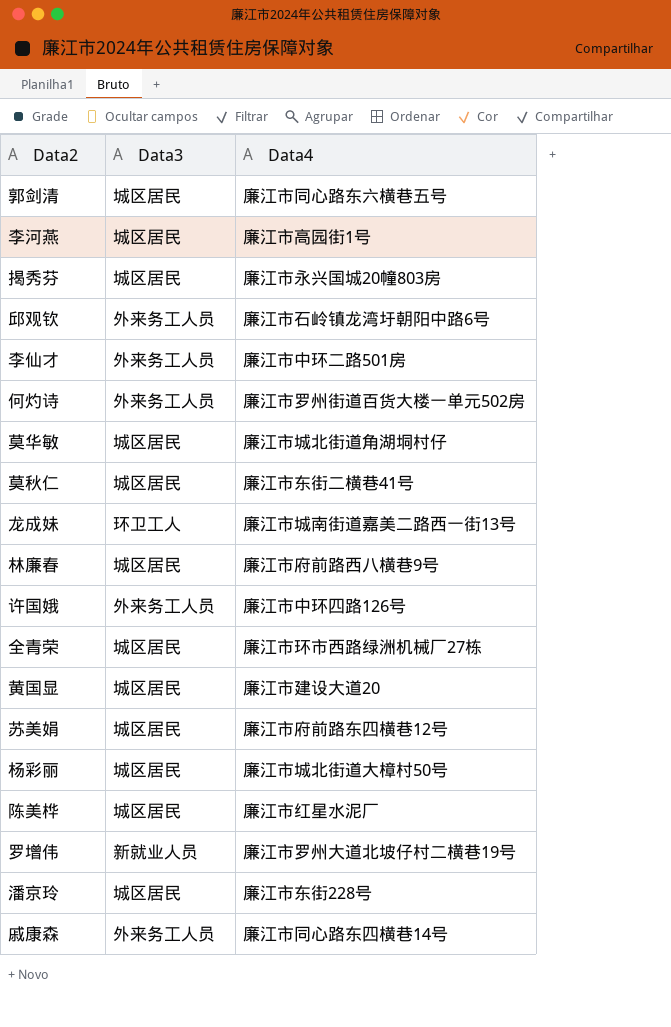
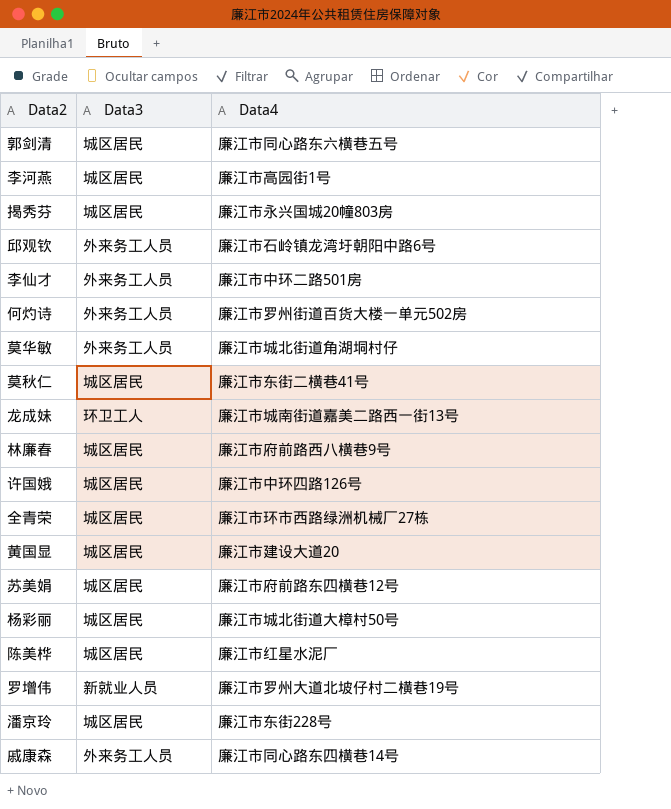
莫华敏 | Data3: 城区居民 -> 外来务工人员
许国娥 | Data3: 外来务工人员 -> 城区居民

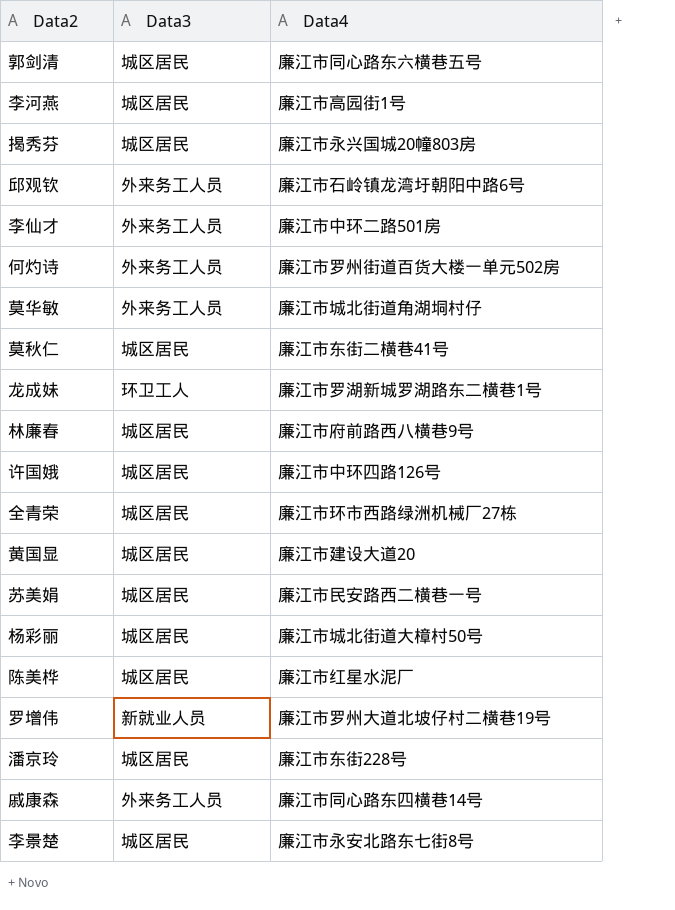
龙成妹 | Data4: 廉江市城南街道嘉美二路西一街13号 -> 廉江市罗湖新城罗湖路东二横巷1号
苏美娟 | Data4: 廉江市府前路东四横巷12号 -> 廉江市民安路西二横巷一号
row 李景楚: none -> 城区居民 | 廉江市永安北路东七街8号

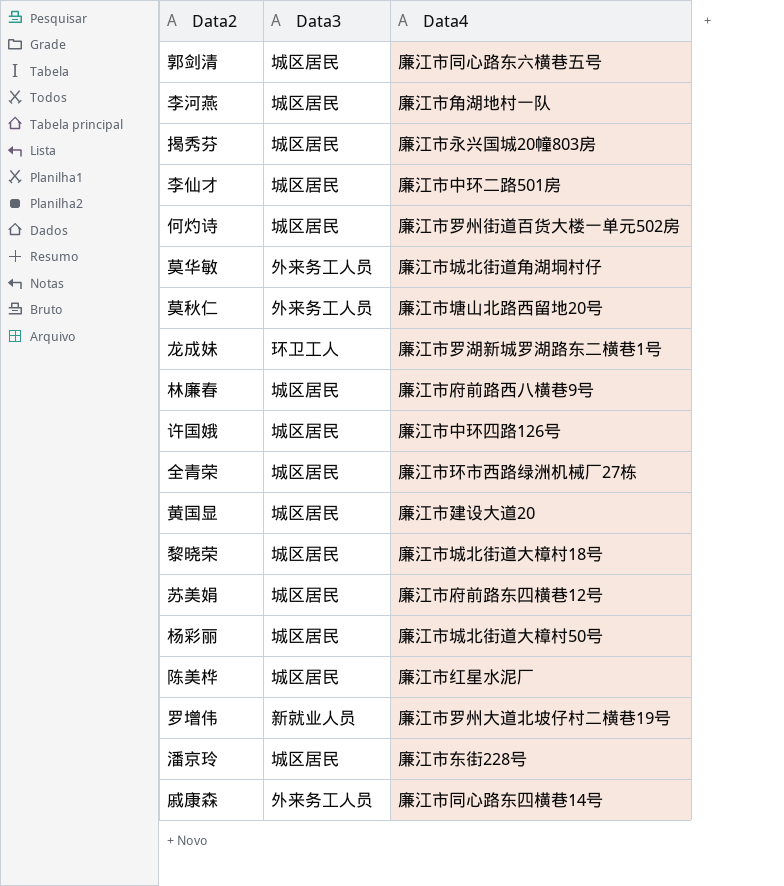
row 邱观钦: 外来务工人员 | 廉江市石岭镇龙湾圩朝阳中路6号 -> none
row 李景楚: 城区居民 | 廉江市永安北路东七街8号 -> none
李河燕 | Data4: 廉江市高园街1号 -> 廉江市角湖地村一队
李仙才 | Data3: 外来务工人员 -> 城区居民
何灼诗 | Data3: 外来务工人员 -> 城区居民
莫秋仁 | Data3: 城区居民 -> 外来务工人员
莫秋仁 | Data4: 廉江市东街二横巷41号 -> 廉江市塘山北路西留地20号
row 黎晓荣: none -> 城区居民 | 廉江市城北街道大樟村18号
苏美娟 | Data4: 廉江市民安路西二横巷一号 -> 廉江市府前路东四横巷12号

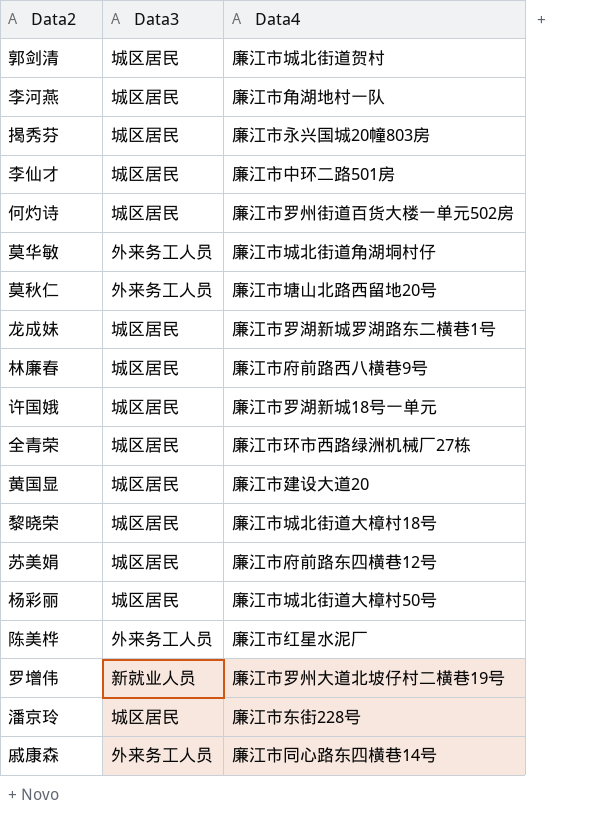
郭剑清 | Data4: 廉江市同心路东六横巷五号 -> 廉江市城北街道贺村
龙成妹 | Data3: 环卫工人 -> 城区居民
许国娥 | Data4: 廉江市中环四路126号 -> 廉江市罗湖新城18号一单元
陈美桦 | Data3: 城区居民 -> 外来务工人员

